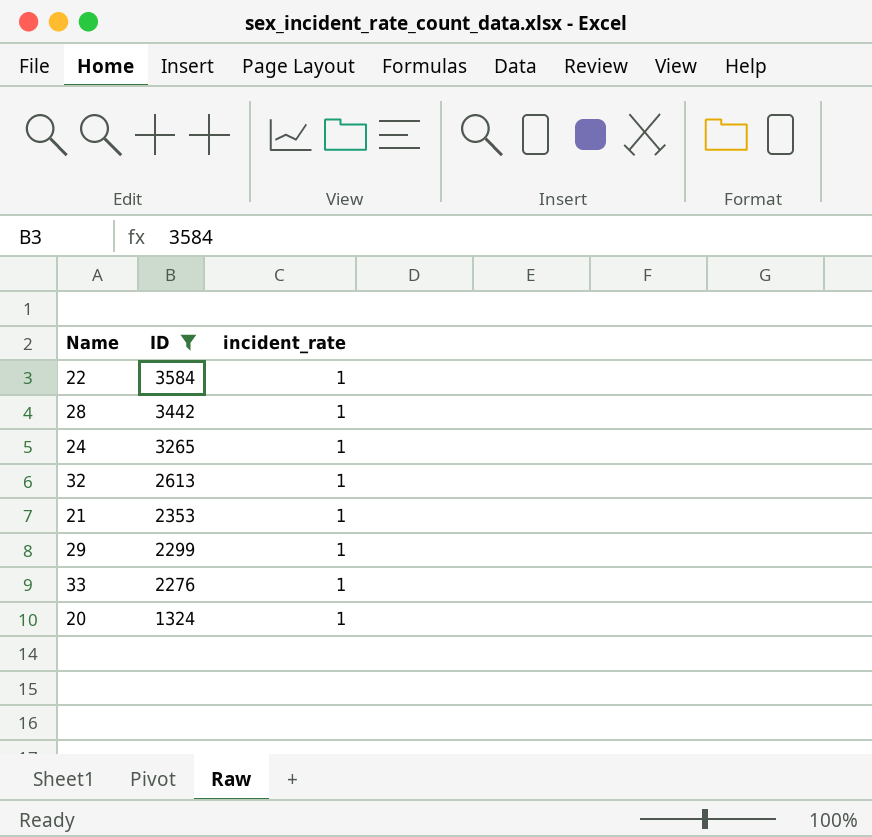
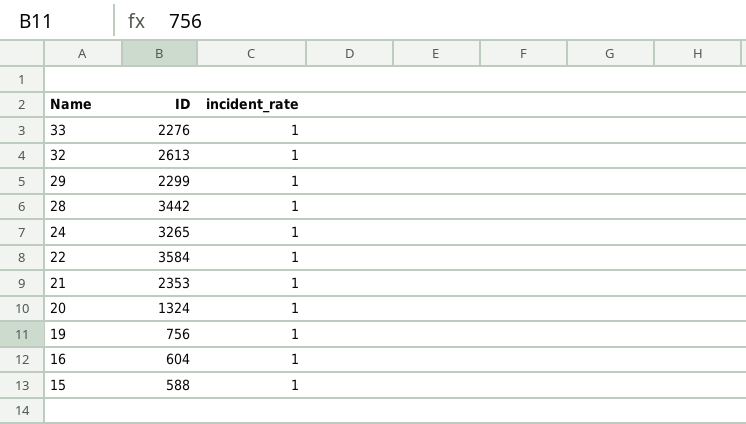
filter: ID >= 1324 -> none
row order: ID descending -> Name descending

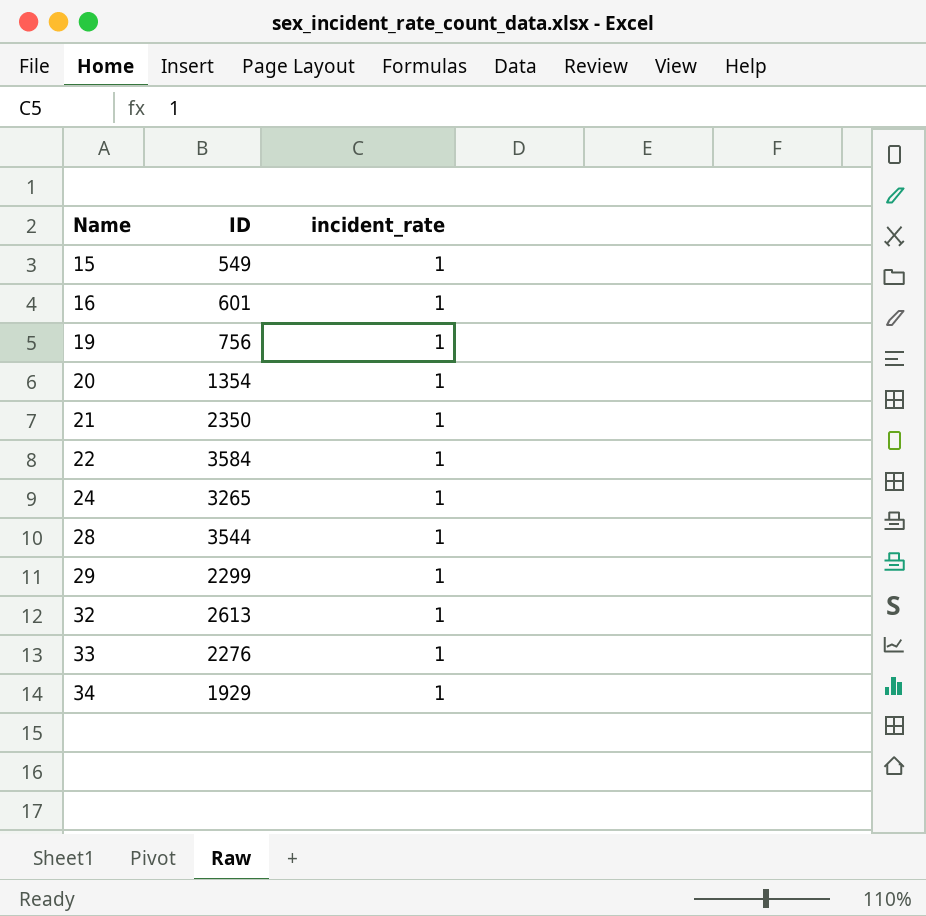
row order: Name descending -> Name ascending
15 | ID: 588 -> 549
16 | ID: 604 -> 601
20 | ID: 1324 -> 1354
21 | ID: 2353 -> 2350
28 | ID: 3442 -> 3544
row 34: none -> 1929 | 1

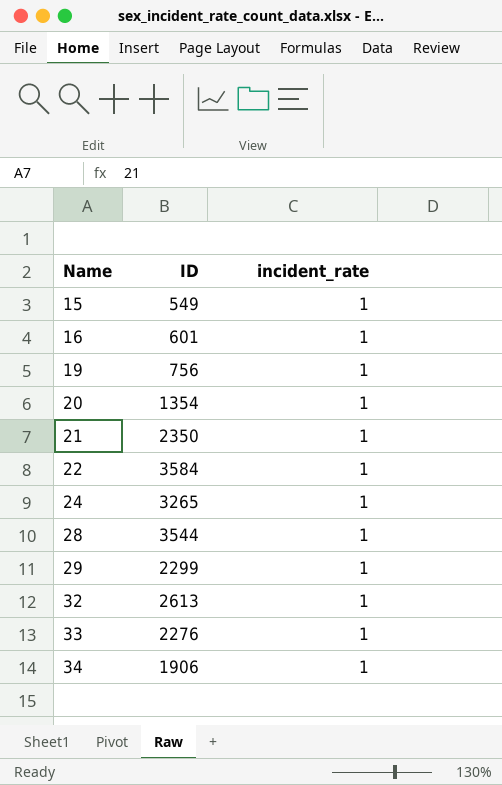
34 | ID: 1929 -> 1906

